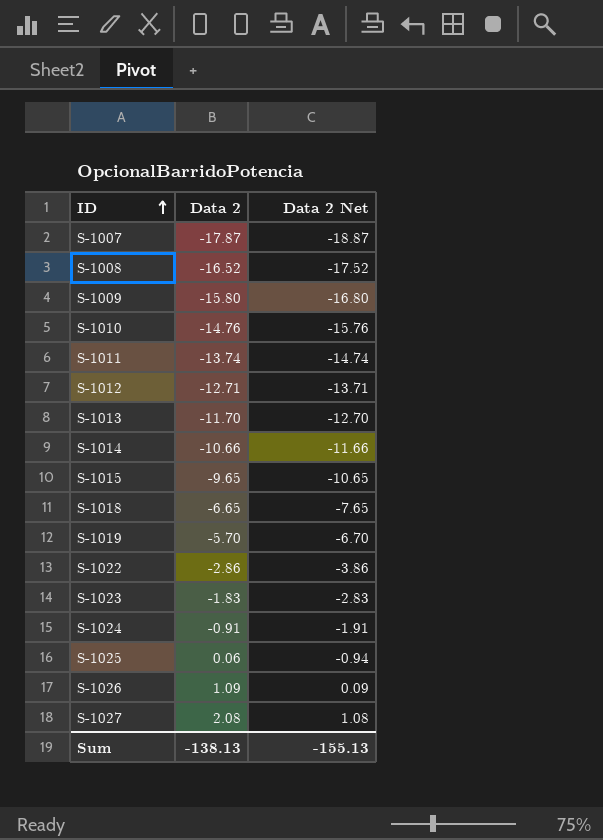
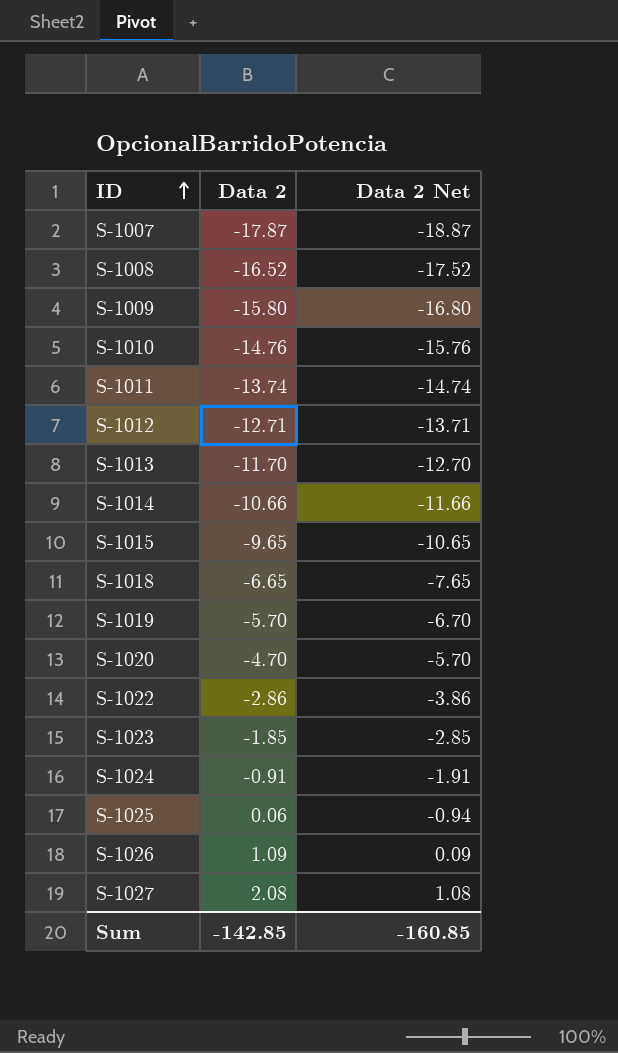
row S-1020: none -> -4.70 | -5.70
S-1023 | Data 2: -1.83 -> -1.85
S-1023 | Data 2 Net: -2.83 -> -2.85
Sum | Data 2: -138.13 -> -142.85
Sum | Data 2 Net: -155.13 -> -160.85

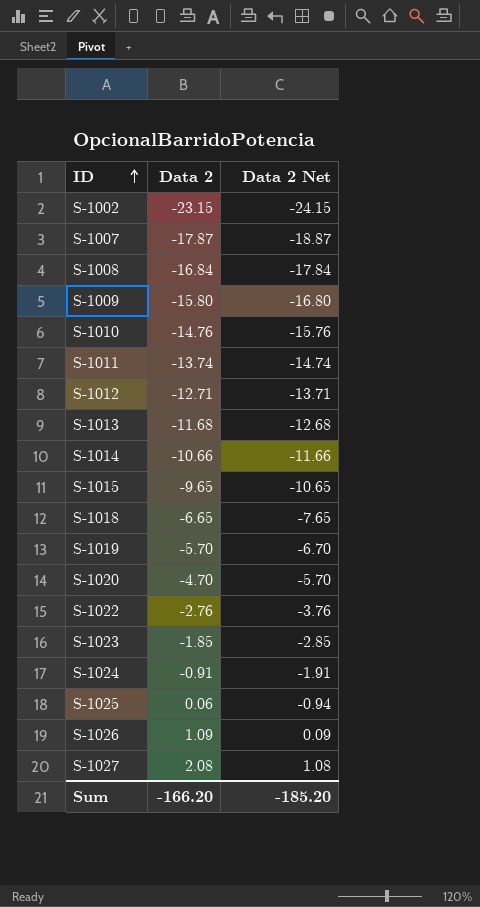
row S-1002: none -> -23.15 | -24.15
S-1008 | Data 2: -16.52 -> -16.84
S-1008 | Data 2 Net: -17.52 -> -17.84
S-1013 | Data 2: -11.70 -> -11.68
S-1013 | Data 2 Net: -12.70 -> -12.68
S-1022 | Data 2: -2.86 -> -2.76
S-1022 | Data 2 Net: -3.86 -> -3.76
Sum | Data 2: -142.85 -> -166.20
Sum | Data 2 Net: -160.85 -> -185.20

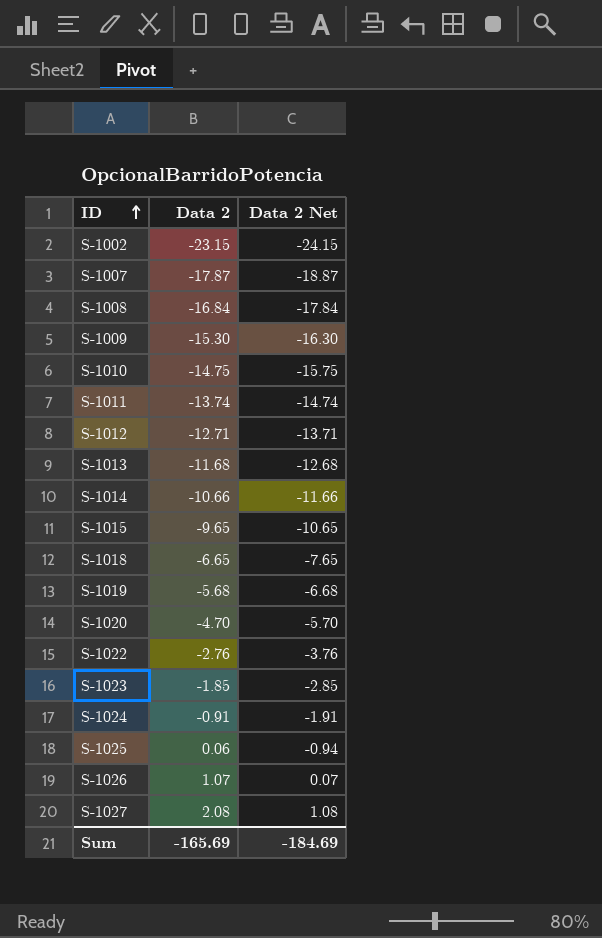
S-1009 | Data 2: -15.80 -> -15.30
S-1009 | Data 2 Net: -16.80 -> -16.30
S-1010 | Data 2: -14.76 -> -14.75
S-1010 | Data 2 Net: -15.76 -> -15.75
S-1019 | Data 2: -5.70 -> -5.68
S-1019 | Data 2 Net: -6.70 -> -6.68
S-1026 | Data 2: 1.09 -> 1.07
S-1026 | Data 2 Net: 0.09 -> 0.07
Sum | Data 2: -166.20 -> -165.69
Sum | Data 2 Net: -185.20 -> -184.69

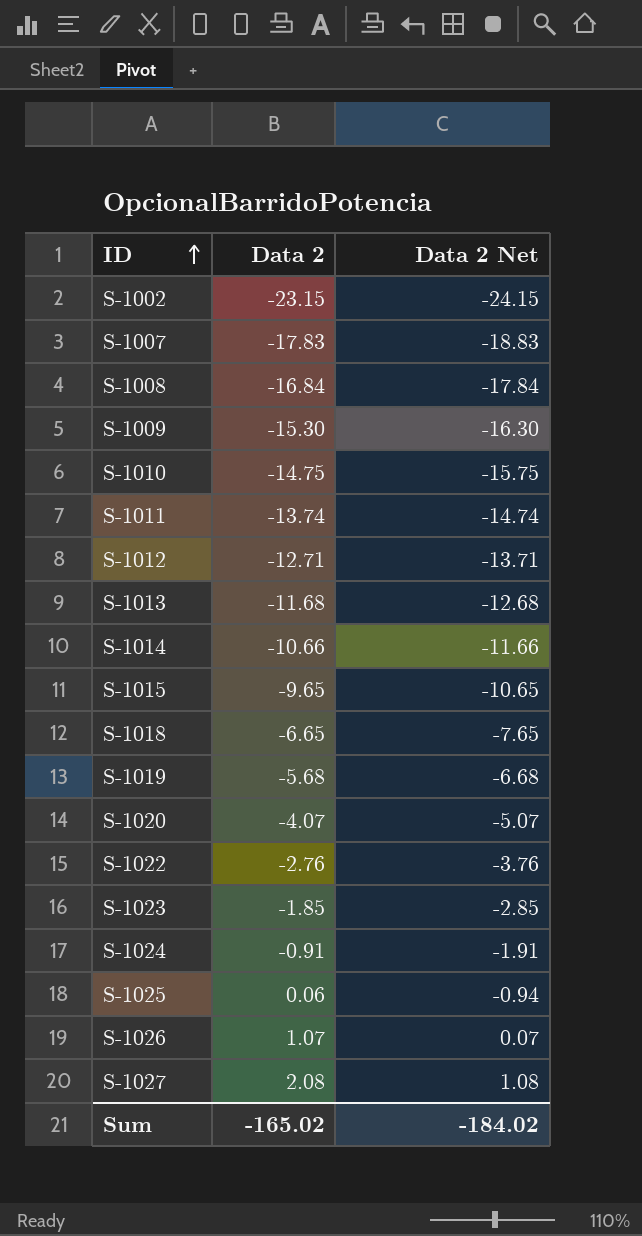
S-1007 | Data 2: -17.87 -> -17.83
S-1007 | Data 2 Net: -18.87 -> -18.83
S-1020 | Data 2: -4.70 -> -4.07
S-1020 | Data 2 Net: -5.70 -> -5.07
Sum | Data 2: -165.69 -> -165.02
Sum | Data 2 Net: -184.69 -> -184.02

